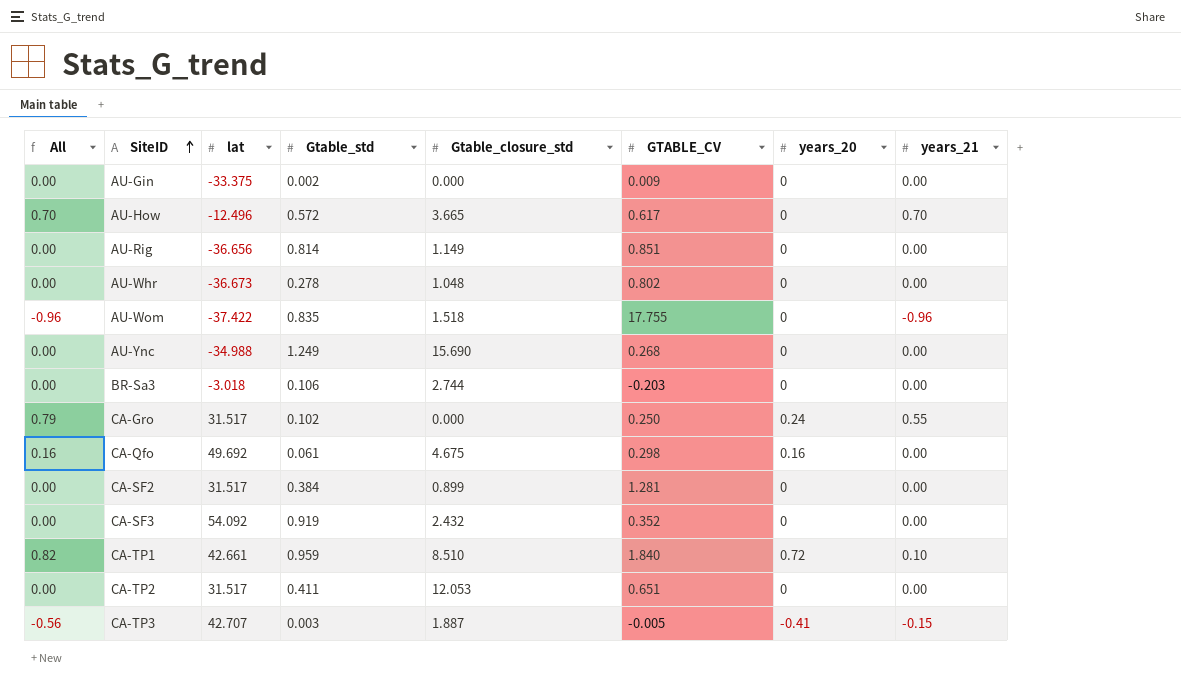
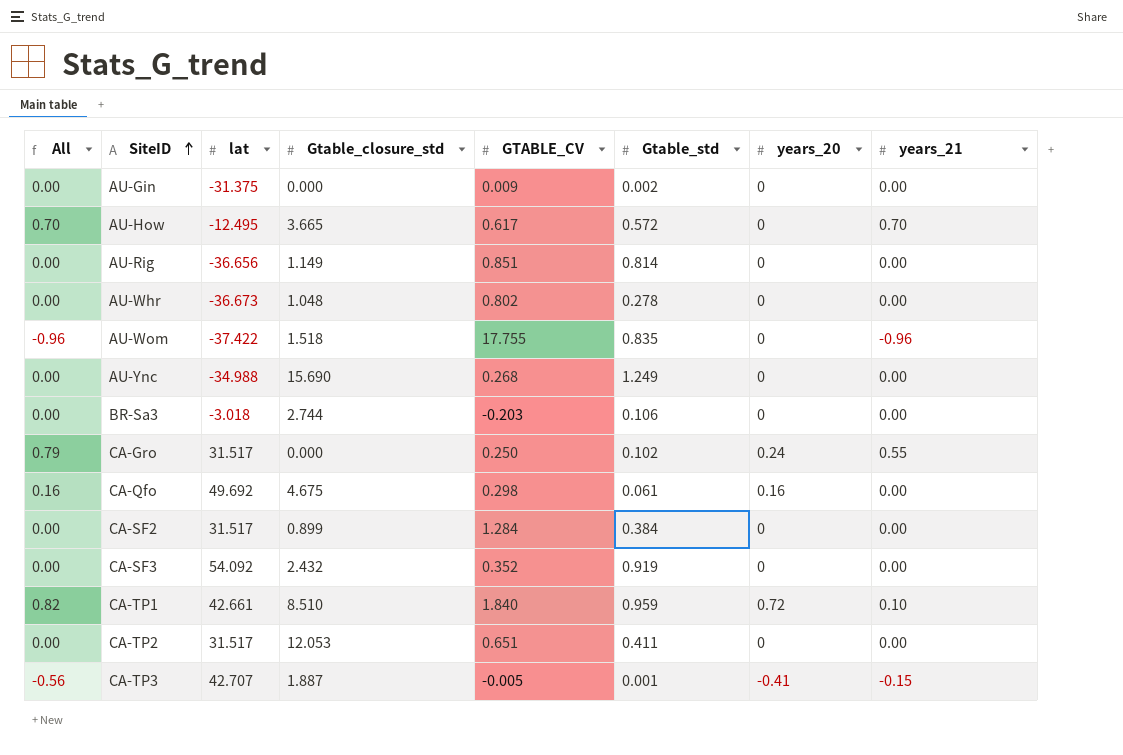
column Gtable_std | position: 4 -> 6
AU-Gin | lat: -33.375 -> -31.375
AU-How | lat: -12.496 -> -12.495
CA-SF2 | GTABLE_CV: 1.281 -> 1.284
CA-TP3 | Gtable_std: 0.003 -> 0.001

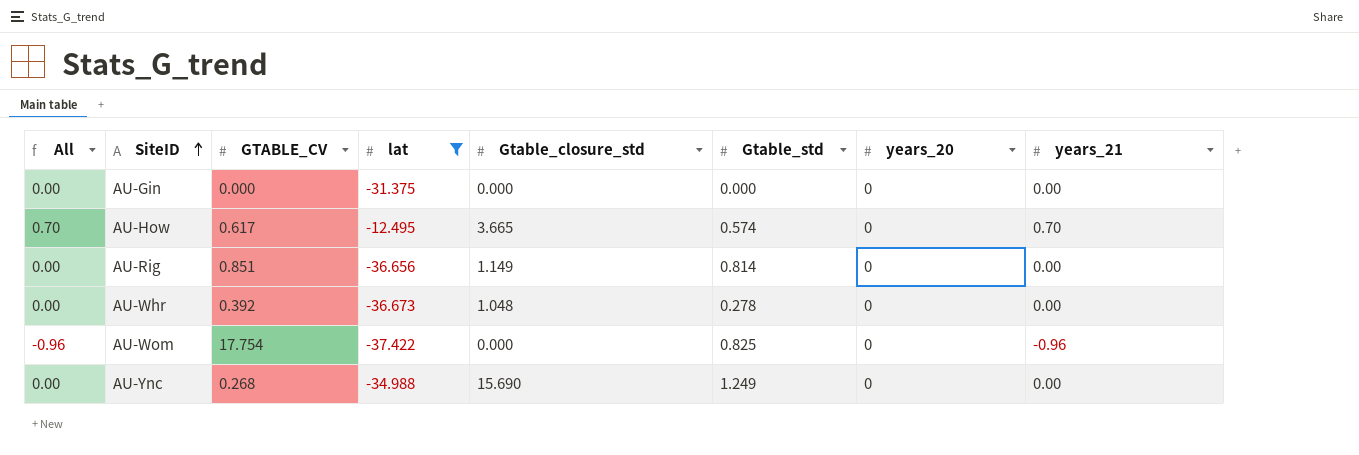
filter: none -> lat <= -12.495
column GTABLE_CV | position: 5 -> 3
AU-Gin | GTABLE_CV: 0.009 -> 0.000
AU-Gin | Gtable_std: 0.002 -> 0.000
AU-How | Gtable_std: 0.572 -> 0.574
AU-Whr | GTABLE_CV: 0.802 -> 0.392
AU-Wom | GTABLE_CV: 17.755 -> 17.754
AU-Wom | Gtable_closure_std: 1.518 -> 0.000
AU-Wom | Gtable_std: 0.835 -> 0.825

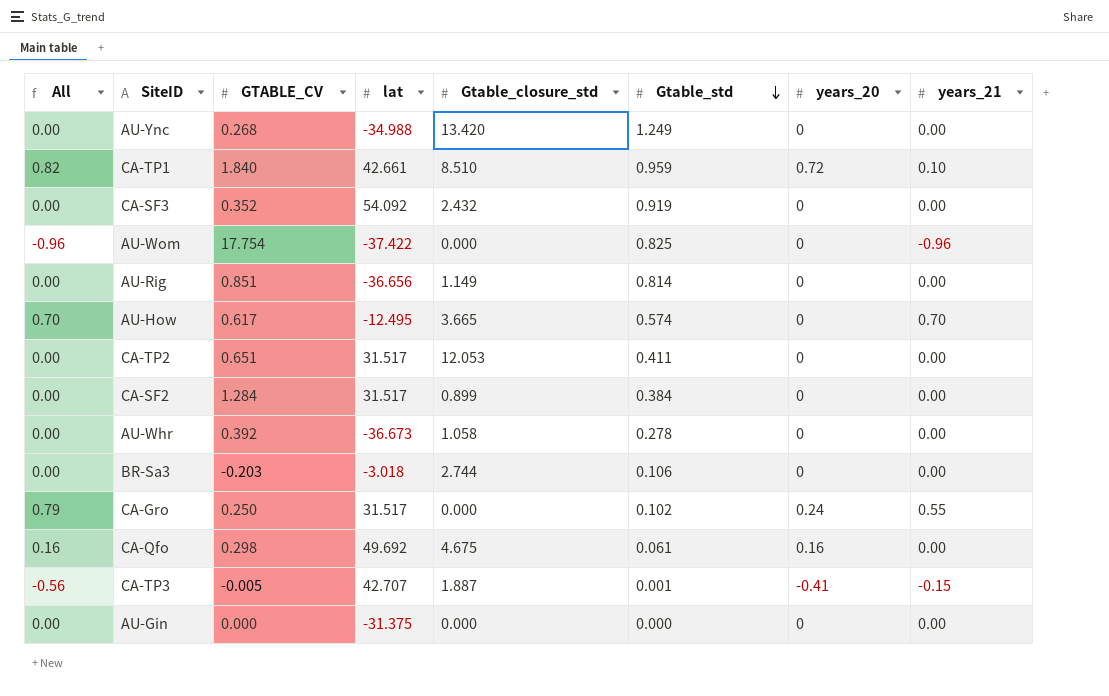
filter: lat <= -12.495 -> none
row order: SiteID ascending -> Gtable_std descending
AU-Ync | Gtable_closure_std: 15.690 -> 13.420
AU-Whr | Gtable_closure_std: 1.048 -> 1.058

